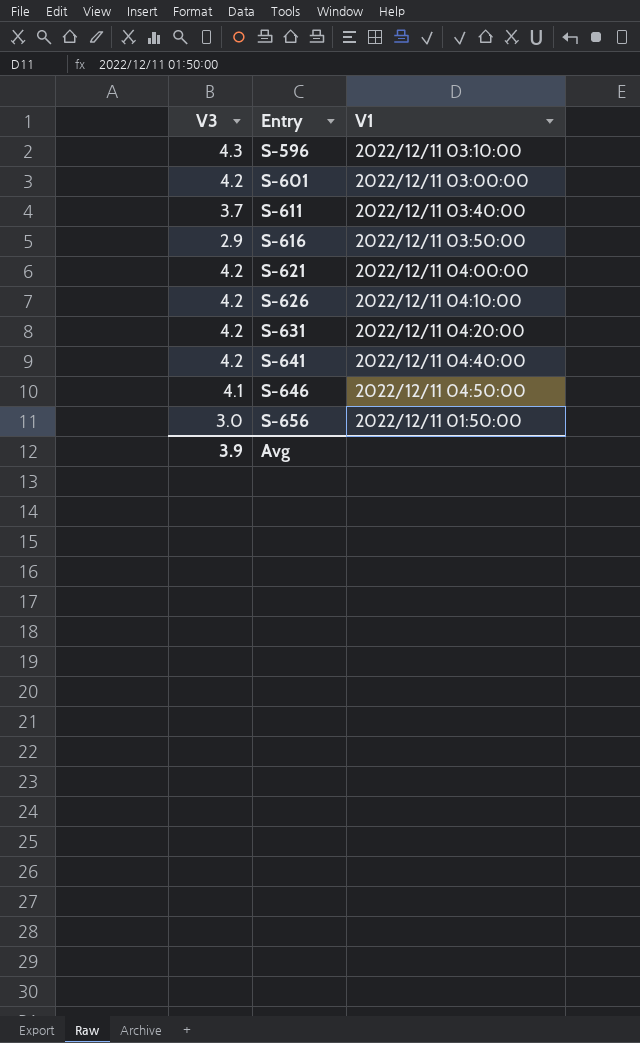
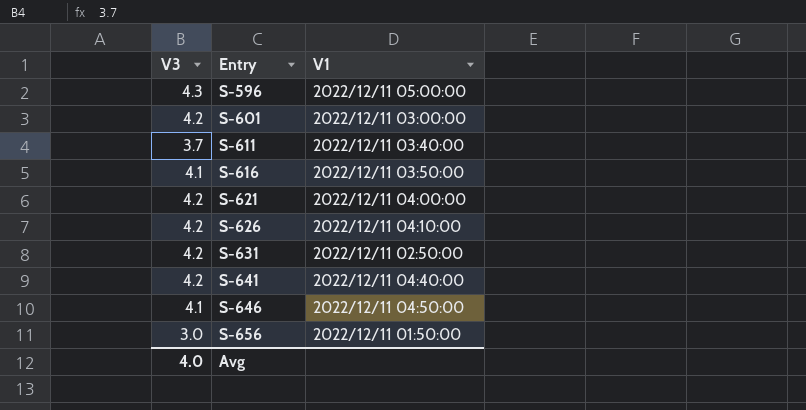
S-596 | V1: 2022/12/11 03:10:00 -> 2022/12/11 05:00:00
S-616 | V3: 2.9 -> 4.1
S-631 | V1: 2022/12/11 04:20:00 -> 2022/12/11 02:50:00
Avg | V3: 3.9 -> 4.0

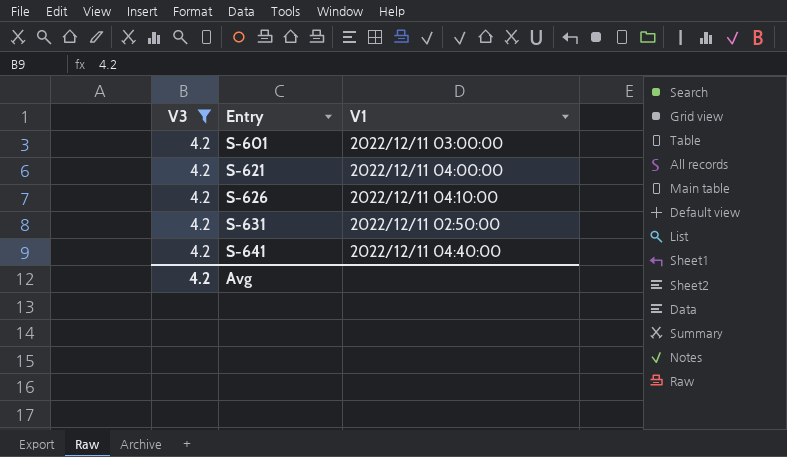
filter: none -> V3 = 4.2
Avg | V3: 4.0 -> 4.2

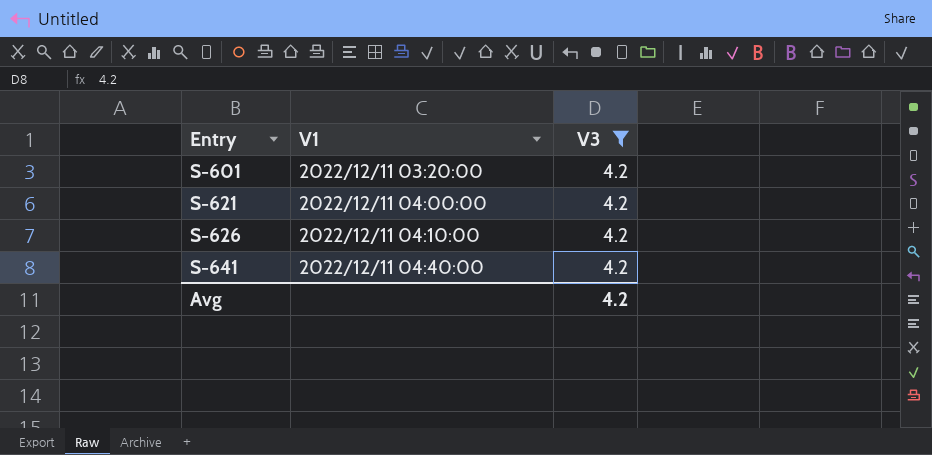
column V3 | position: 1 -> 3
row S-631: 4.2 | 2022/12/11 02:50:00 -> none
S-601 | V1: 2022/12/11 03:00:00 -> 2022/12/11 03:20:00

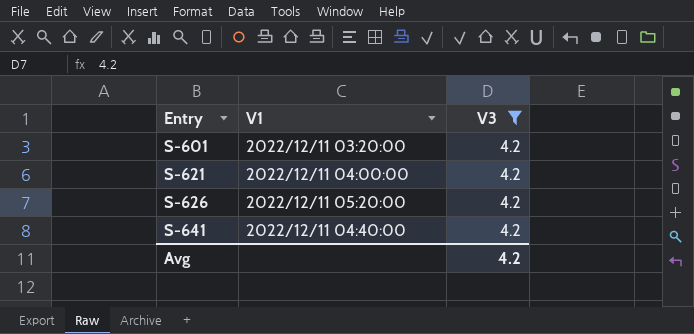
S-626 | V1: 2022/12/11 04:10:00 -> 2022/12/11 05:20:00

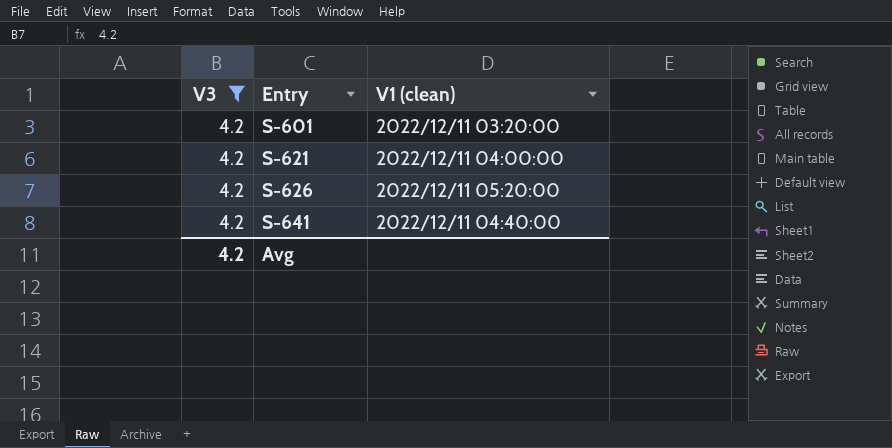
column V3 | position: 3 -> 1
column name: V1 -> V1 (clean)

